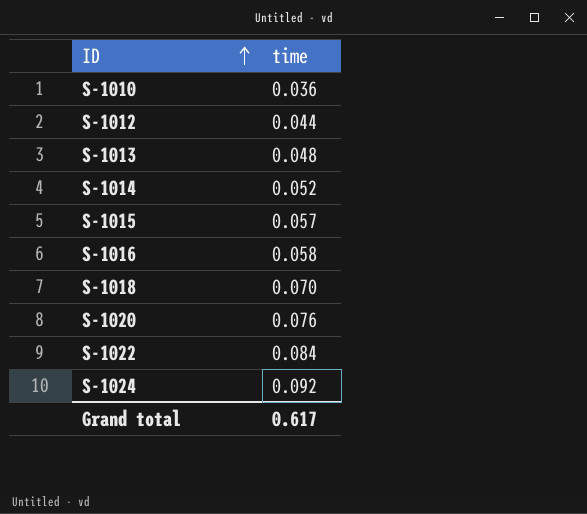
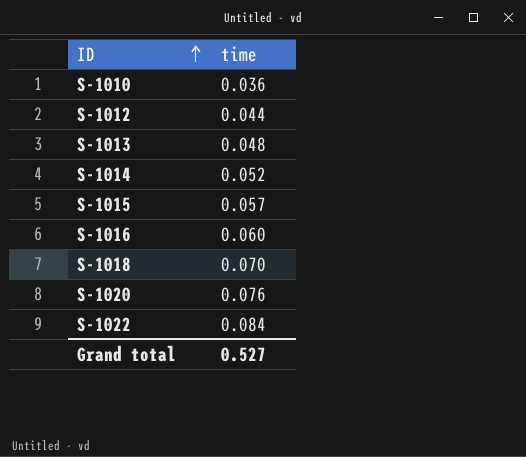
row S-1024: 0.092 -> none
S-1016 | time: 0.058 -> 0.060
Grand total | time: 0.617 -> 0.527

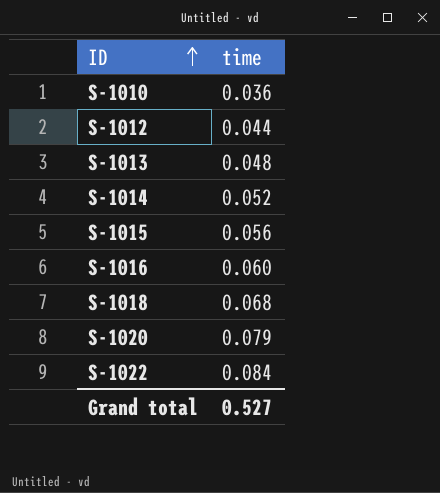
S-1015 | time: 0.057 -> 0.056
S-1018 | time: 0.070 -> 0.068
S-1020 | time: 0.076 -> 0.079

